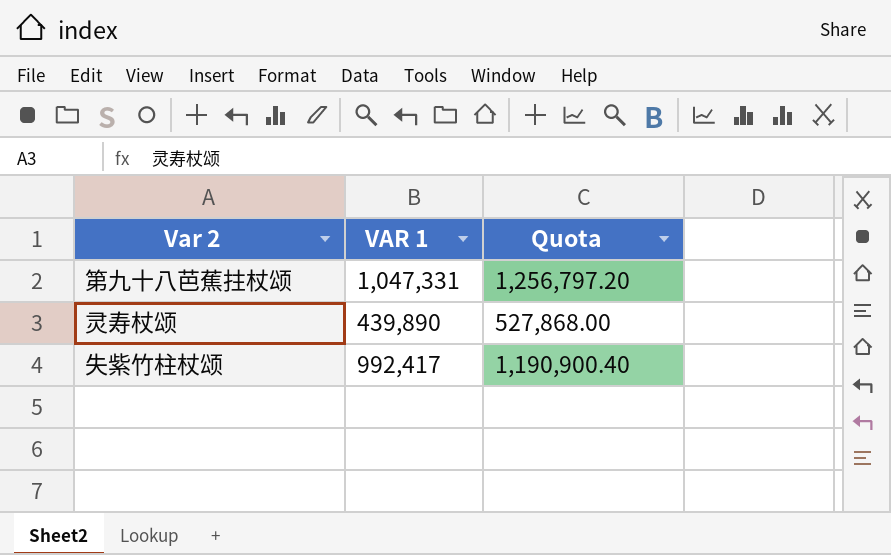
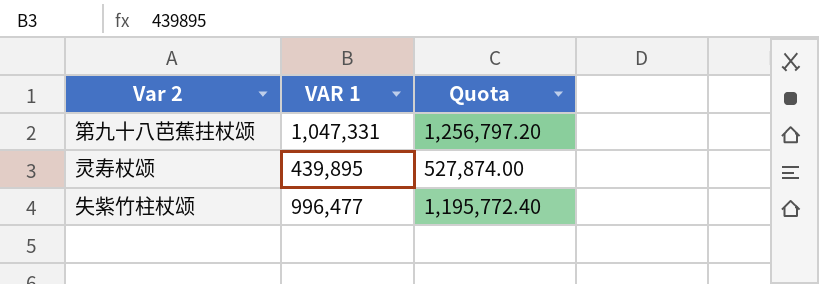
灵寿杖颂 | VAR 1: 439,890 -> 439,895
灵寿杖颂 | Quota: 527,868.00 -> 527,874.00
失紫竹柱杖颂 | VAR 1: 992,417 -> 996,477
失紫竹柱杖颂 | Quota: 1,190,900.40 -> 1,195,772.40

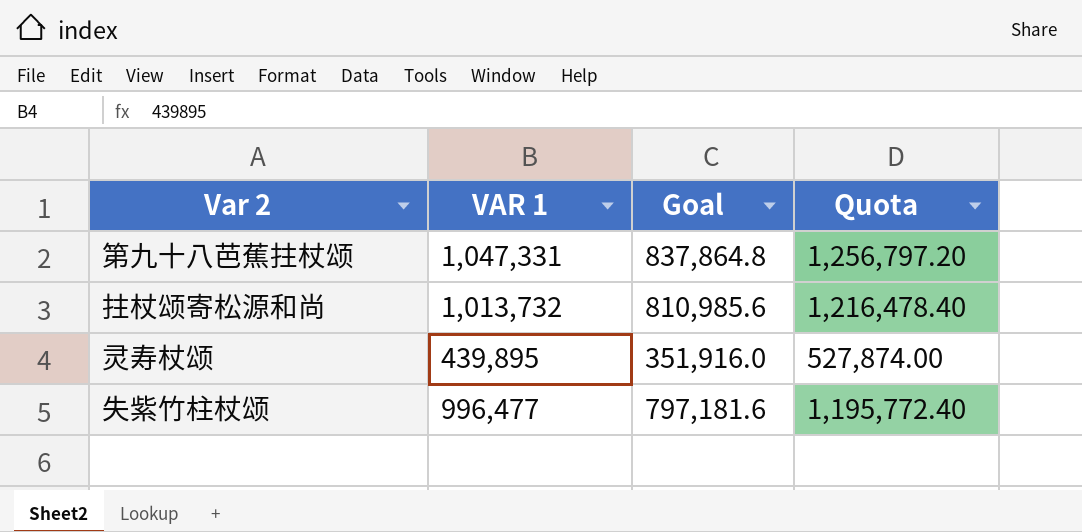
column Goal | formula: none -> [VAR 1] * 0.8
row 拄杖颂寄松源和尚: none -> 1,013,732 | 810,985.6 | 1,216,478.40

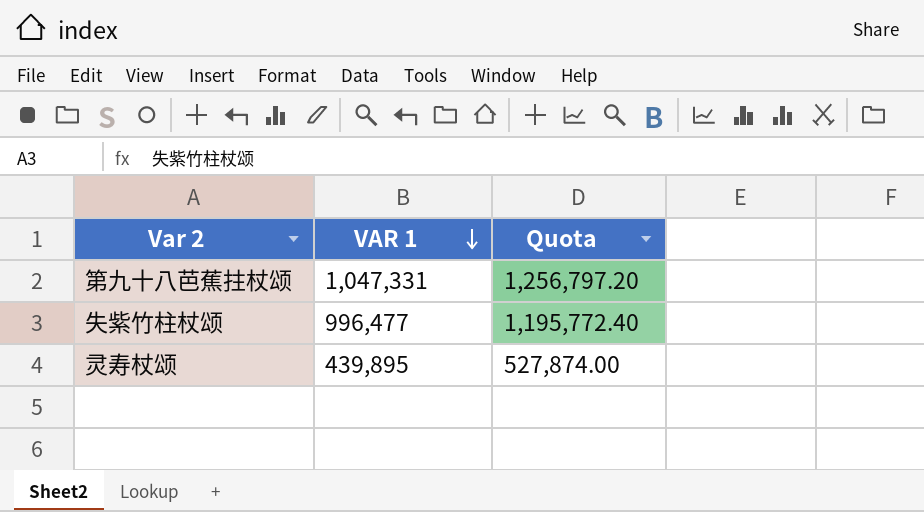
row order: none -> VAR 1 descending
column Goal | formula: [VAR 1] * 0.8 -> none
row 拄杖颂寄松源和尚: 1,013,732 | 810,985.6 | 1,216,478.40 -> none

